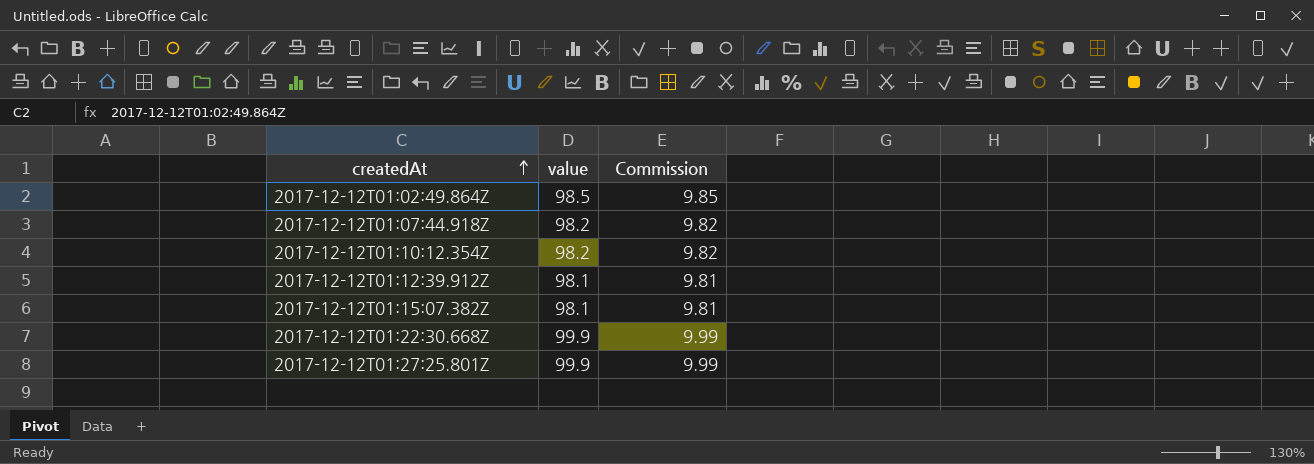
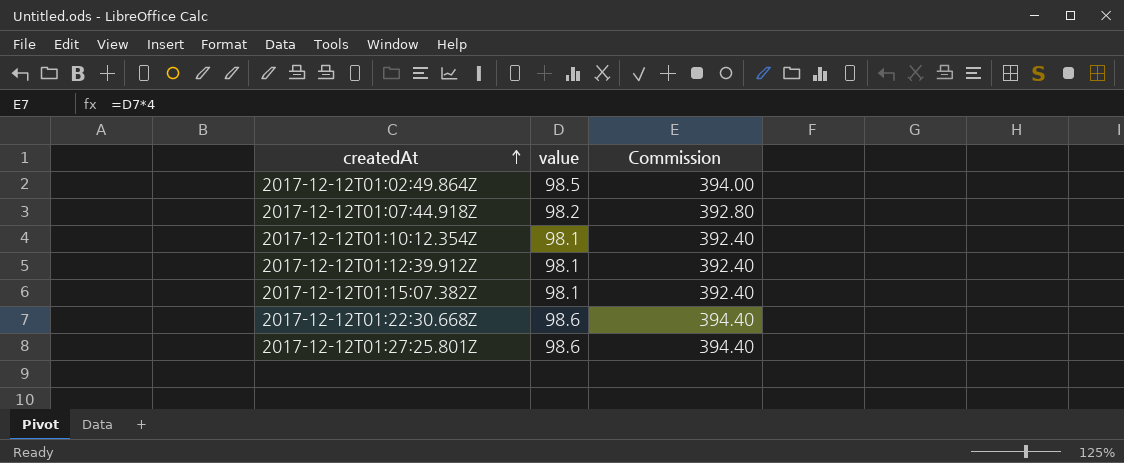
column Commission | formula: [value] * 0.1 -> [value] * 4
2017-12-12T01:10:12.354Z | value: 98.2 -> 98.1
2017-12-12T01:22:30.668Z | value: 99.9 -> 98.6
2017-12-12T01:27:25.801Z | value: 99.9 -> 98.6

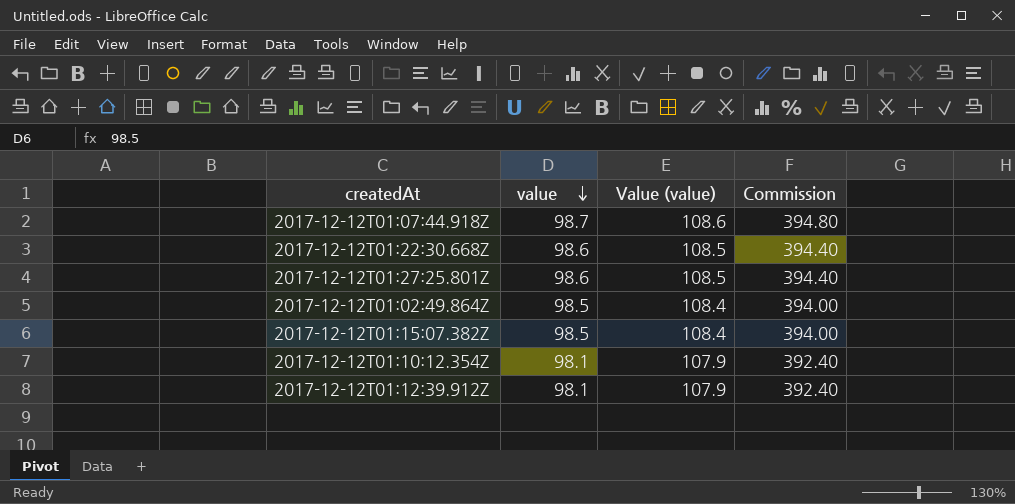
row order: createdAt ascending -> value descending
column Value (value) | formula: none -> [value] * 1.1
2017-12-12T01:07:44.918Z | value: 98.2 -> 98.7
2017-12-12T01:07:44.918Z | Commission: 392.80 -> 394.80
2017-12-12T01:15:07.382Z | value: 98.1 -> 98.5
2017-12-12T01:15:07.382Z | Commission: 392.40 -> 394.00

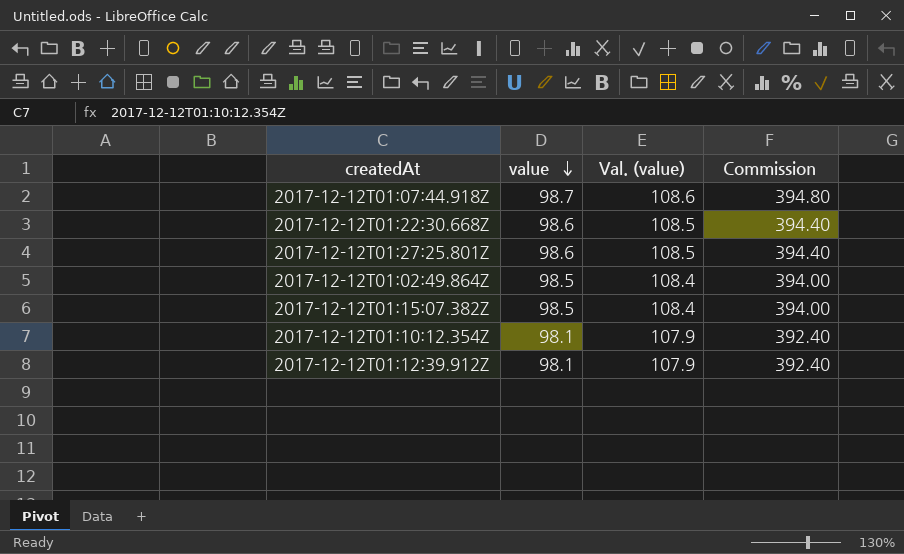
column name: Value (value) -> Val. (value)

